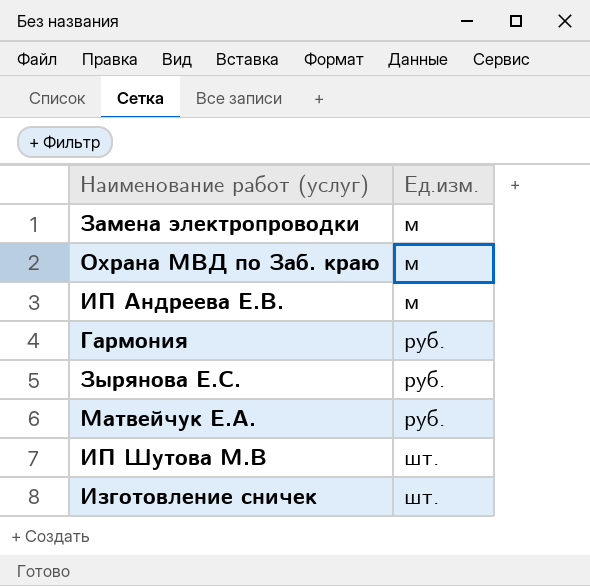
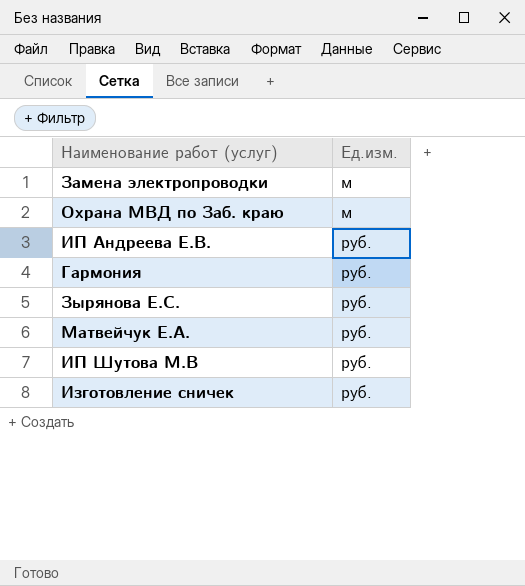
ИП Андреева Е.В. | Ед.изм.: м -> руб.
ИП Шутова М.В | Ед.изм.: шт. -> руб.
Изготовление сничек | Ед.изм.: шт. -> руб.

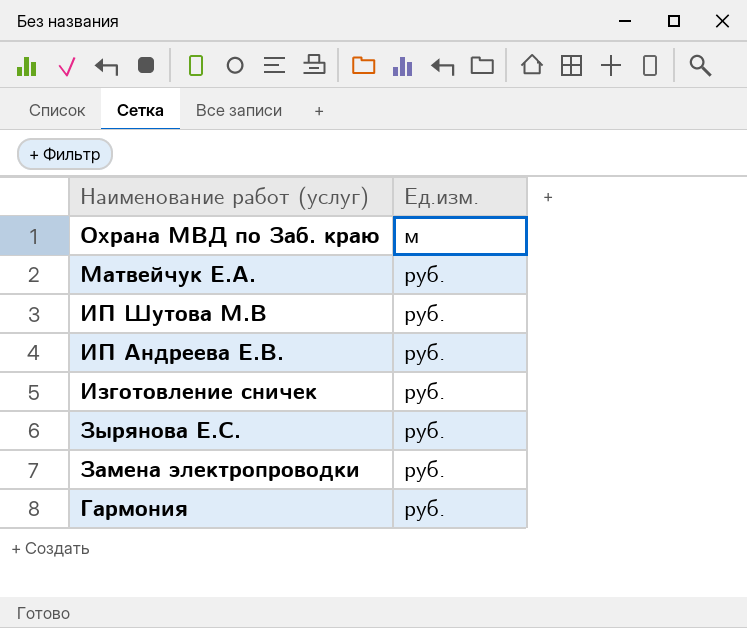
row order: Ед.изм. ascending -> Наименование работ (услуг) descending
Замена электропроводки | Ед.изм.: м -> руб.

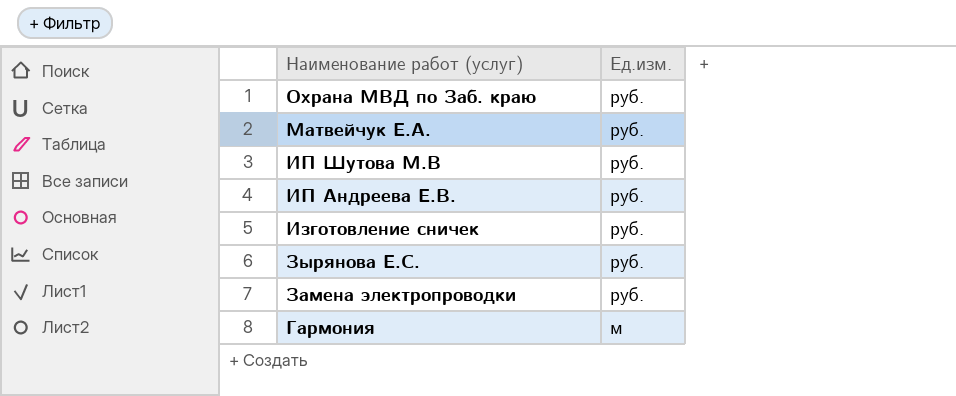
Охрана МВД по Заб. краю | Ед.изм.: м -> руб.
Гармония | Ед.изм.: руб. -> м

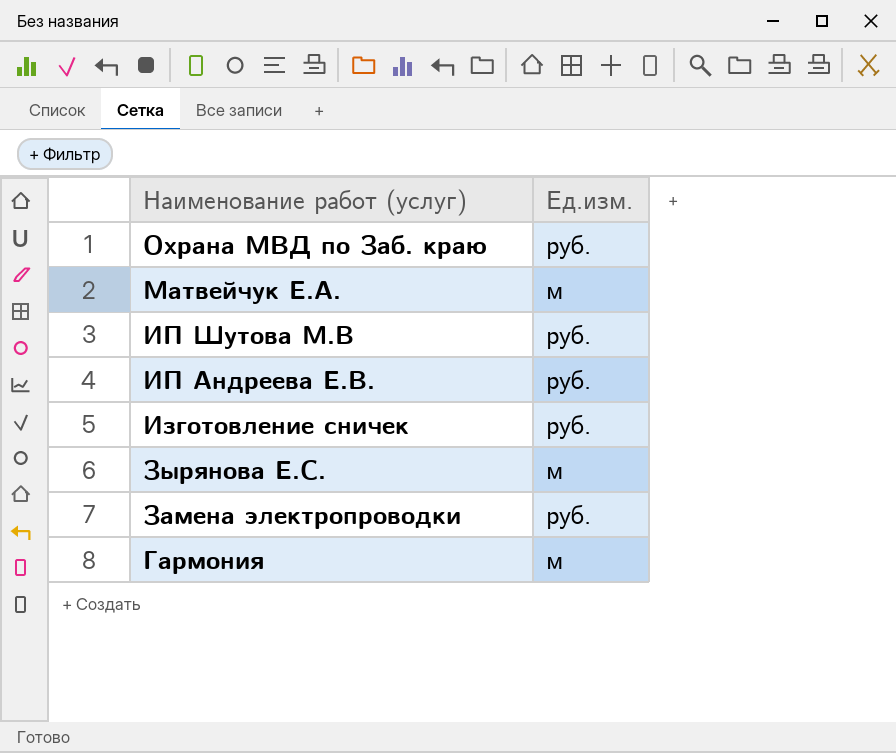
Матвейчук Е.А. | Ед.изм.: руб. -> м
Зырянова Е.С. | Ед.изм.: руб. -> м

